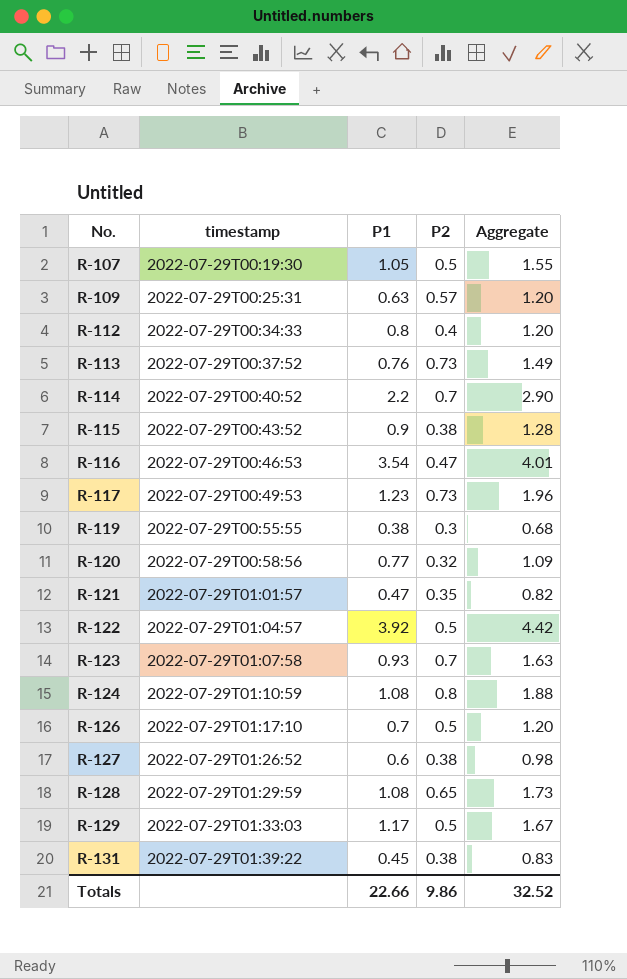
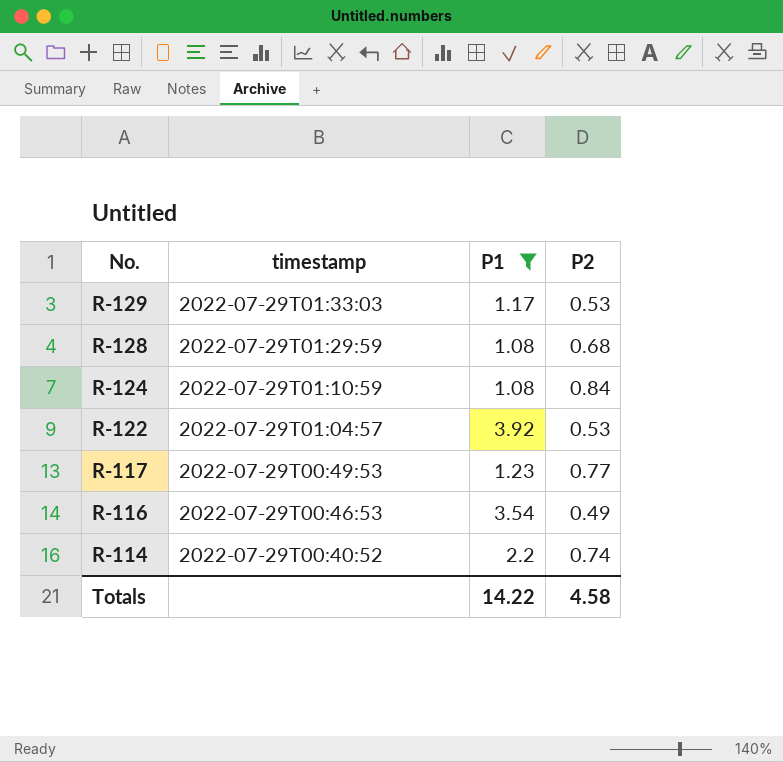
filter: none -> P1 >= 1.08
row order: No. ascending -> No. descending
column Aggregate | formula: [P1] + [P2] -> none
R-129 | P2: 0.5 -> 0.53
R-128 | P2: 0.65 -> 0.68
R-124 | P2: 0.8 -> 0.84
R-122 | P2: 0.5 -> 0.53
R-117 | P2: 0.73 -> 0.77
R-116 | P2: 0.47 -> 0.49
R-114 | P2: 0.7 -> 0.74
Totals | P1: 22.66 -> 14.22
Totals | P2: 9.86 -> 4.58

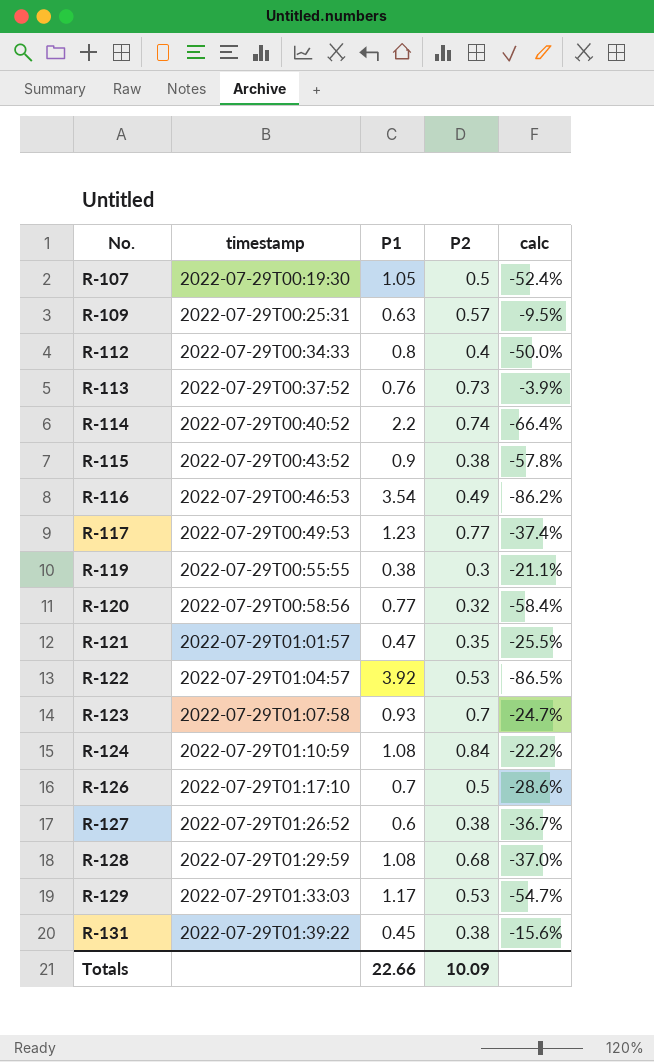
filter: P1 >= 1.08 -> none
row order: No. descending -> No. ascending
column calc | formula: none -> ([P2] - [P1]) / [P1]
Totals | P1: 14.22 -> 22.66
Totals | P2: 4.58 -> 10.09

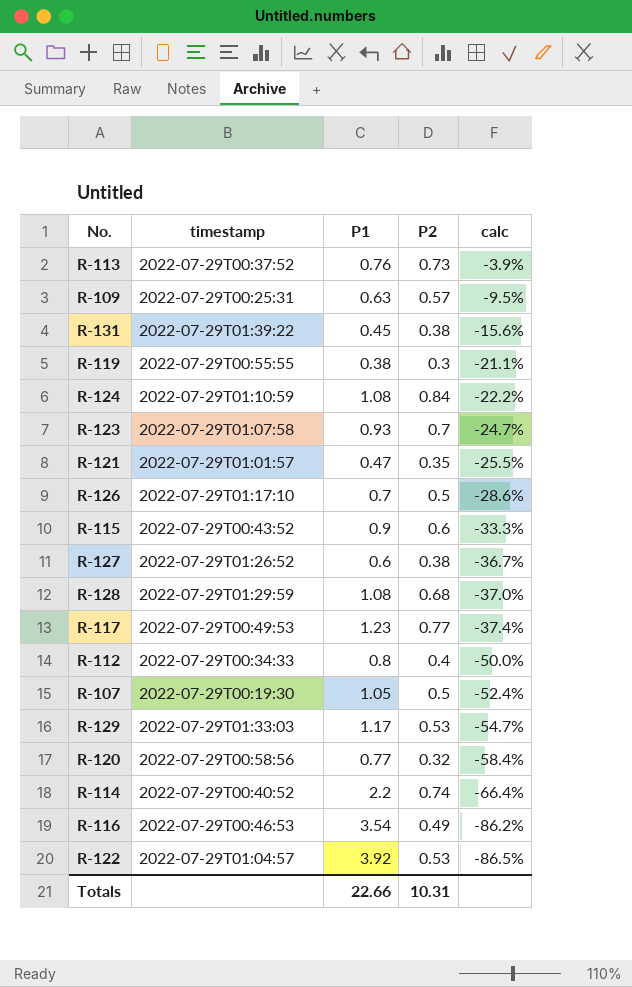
row order: No. ascending -> calc descending
R-115 | P2: 0.38 -> 0.6
R-115 | calc: -57.8% -> -33.3%
Totals | P2: 10.09 -> 10.31

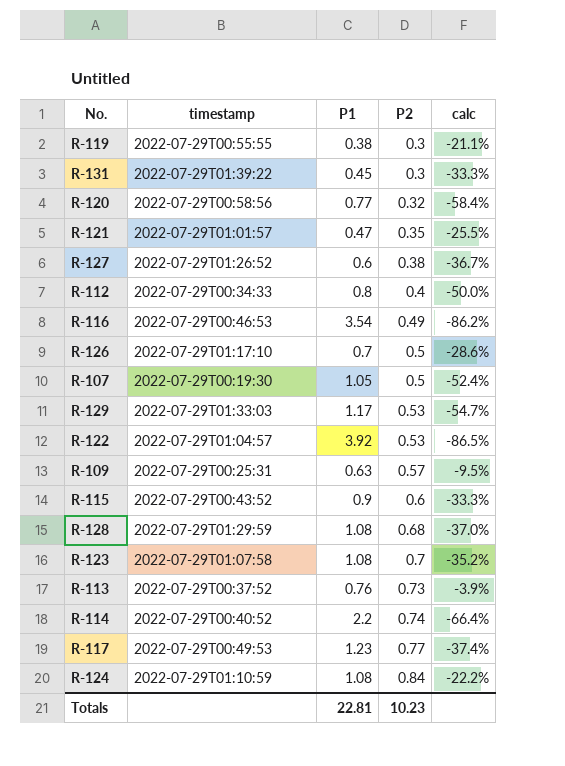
row order: calc descending -> P2 ascending
R-131 | P2: 0.38 -> 0.3
R-131 | calc: -15.6% -> -33.3%
R-123 | P1: 0.93 -> 1.08
R-123 | calc: -24.7% -> -35.2%
Totals | P1: 22.66 -> 22.81
Totals | P2: 10.31 -> 10.23

